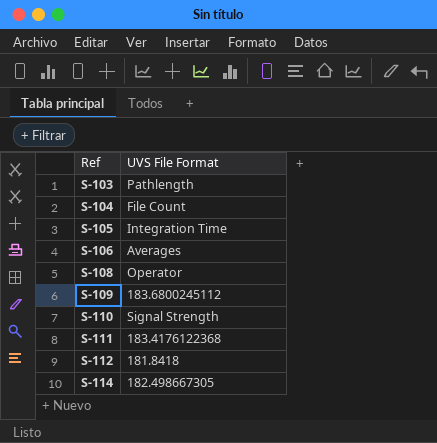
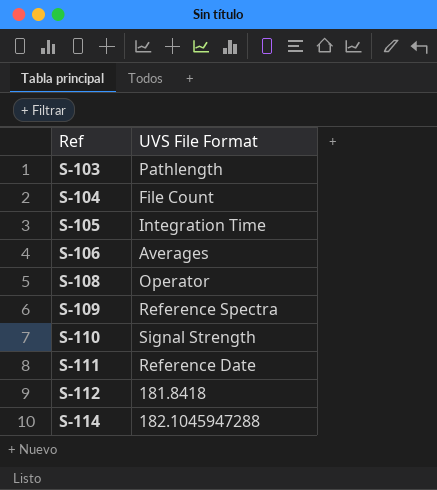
S-109 | UVS File Format: 183.6800245112 -> Reference Spectra
S-111 | UVS File Format: 183.4176122368 -> Reference Date
S-114 | UVS File Format: 182.498667305 -> 182.1045947288

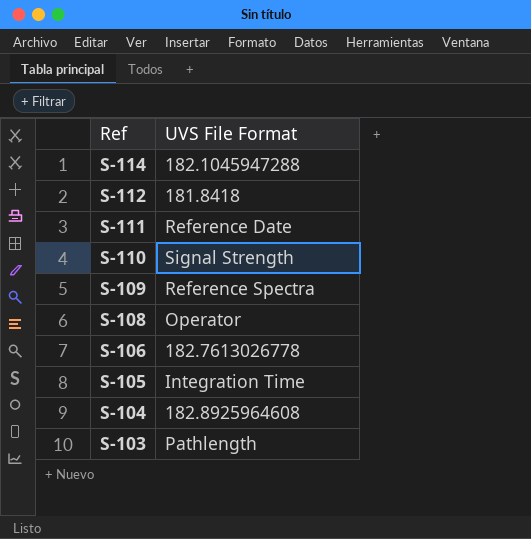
row order: Ref ascending -> Ref descending
S-106 | UVS File Format: Averages -> 182.7613026778
S-104 | UVS File Format: File Count -> 182.8925964608

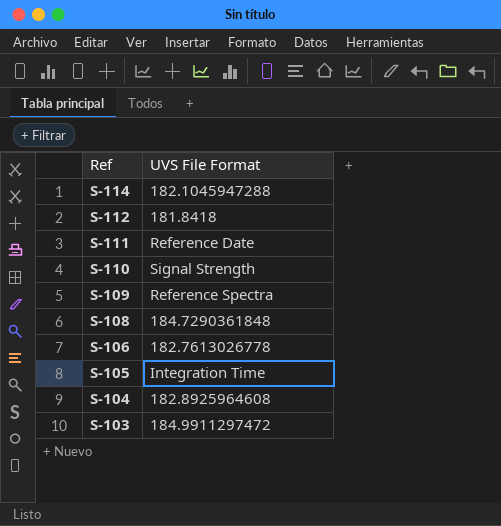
S-108 | UVS File Format: Operator -> 184.7290361848
S-103 | UVS File Format: Pathlength -> 184.9911297472

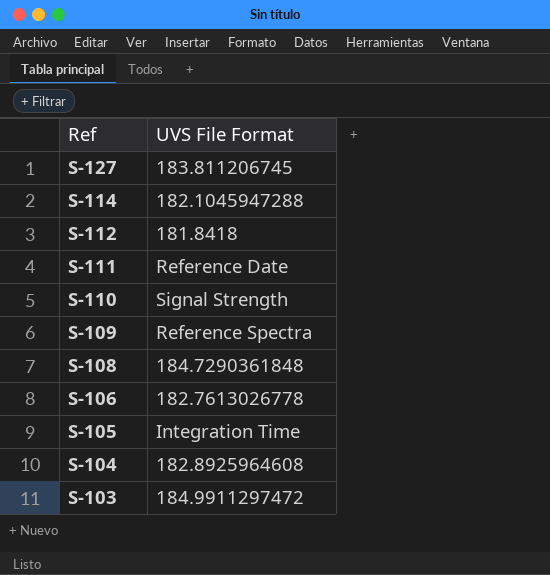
row S-127: none -> 183.811206745

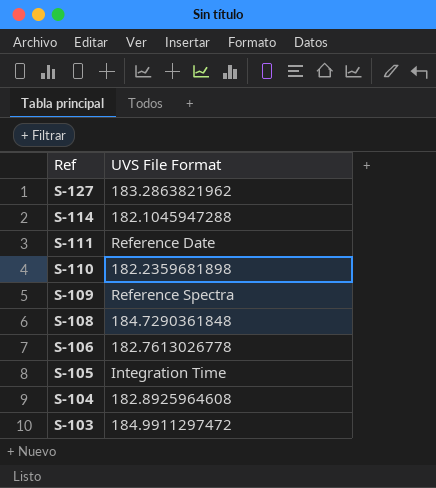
row S-112: 181.8418 -> none
S-127 | UVS File Format: 183.811206745 -> 183.2863821962
S-110 | UVS File Format: Signal Strength -> 182.2359681898

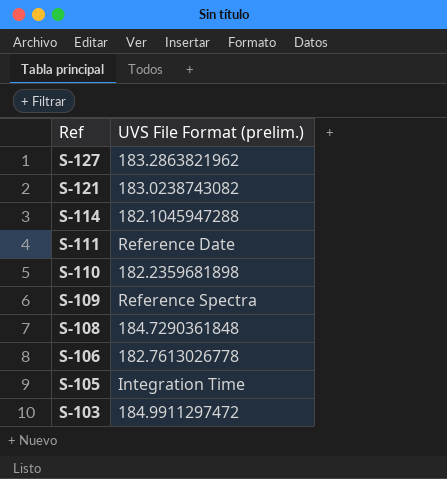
column name: UVS File Format -> UVS File Format (prelim.)
row S-104: 182.8925964608 -> none
row S-121: none -> 183.0238743082

